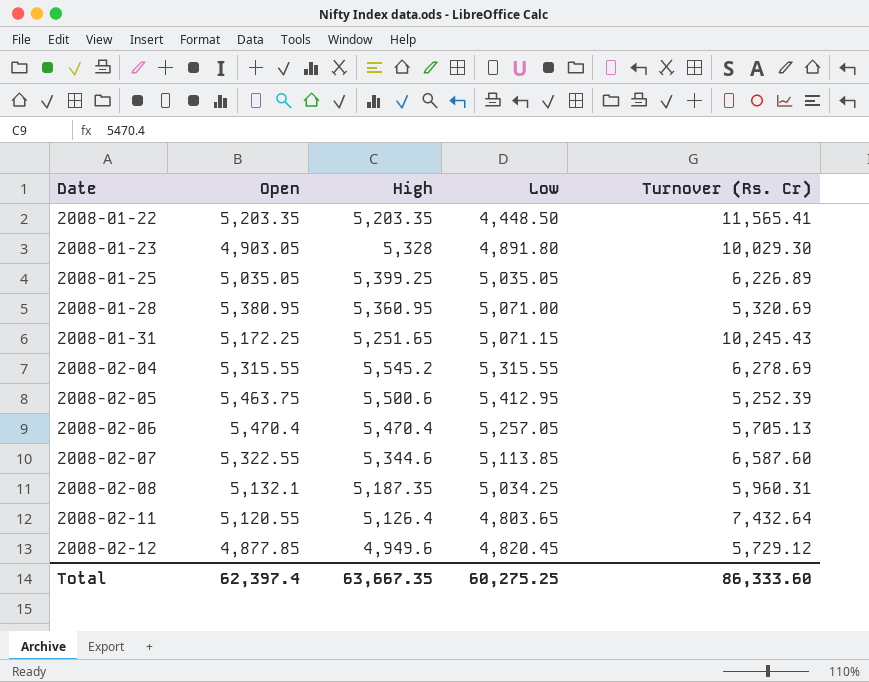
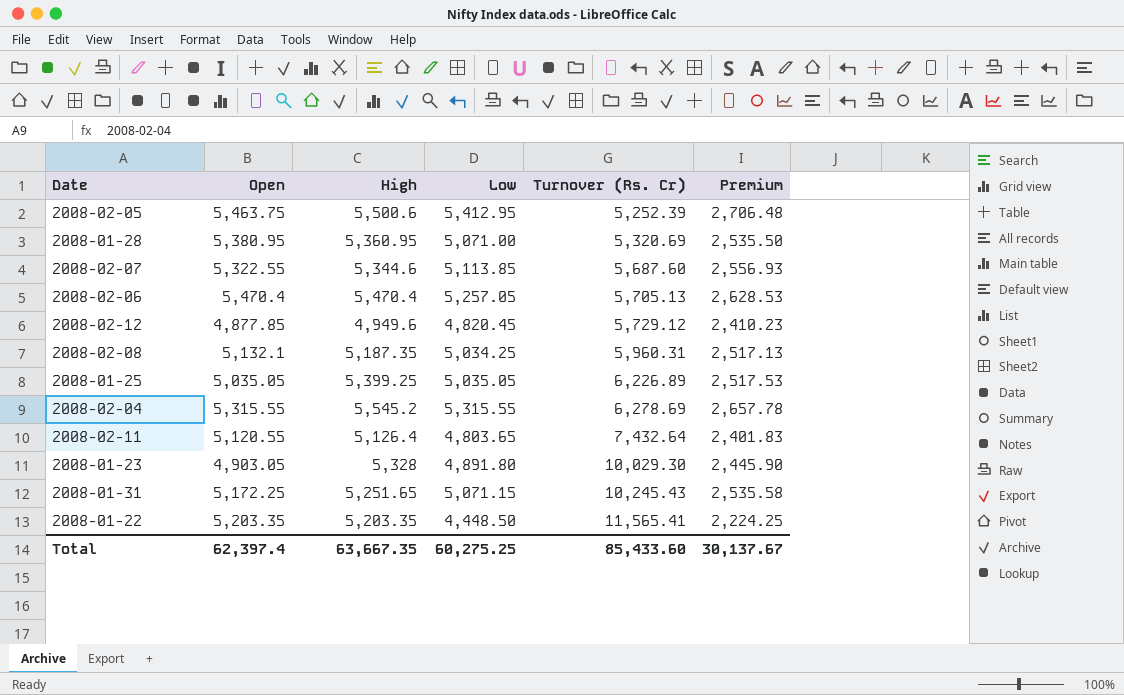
row order: Date ascending -> Turnover (Rs. Cr) ascending
column Premium | formula: none -> [Low] * 0.5
2008-02-07 | Turnover (Rs. Cr): 6,587.60 -> 5,687.60
Total | Turnover (Rs. Cr): 86,333.60 -> 85,433.60

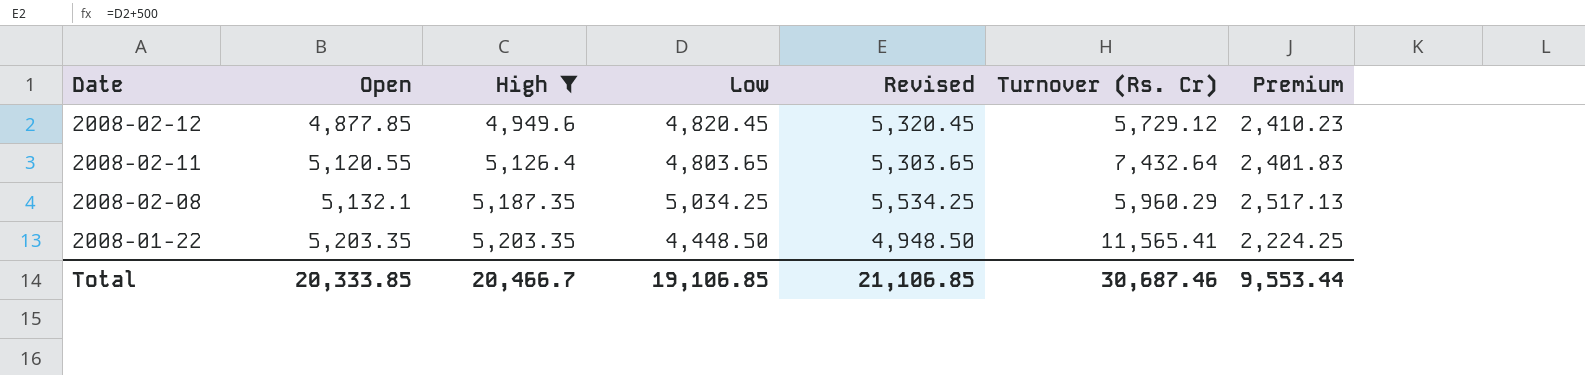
filter: none -> High <= 5,203.35
row order: Turnover (Rs. Cr) ascending -> Date descending
column Revised | formula: none -> [Low] + 500
2008-02-08 | Turnover (Rs. Cr): 5,960.31 -> 5,960.29
Total | Open: 62,397.4 -> 20,333.85
Total | High: 63,667.35 -> 20,466.7
Total | Low: 60,275.25 -> 19,106.85
Total | Turnover (Rs. Cr): 85,433.60 -> 30,687.46
Total | Premium: 30,137.67 -> 9,553.44

